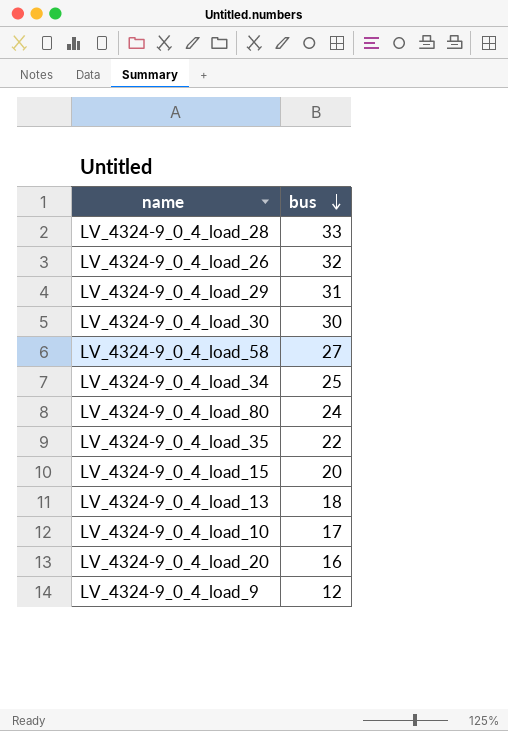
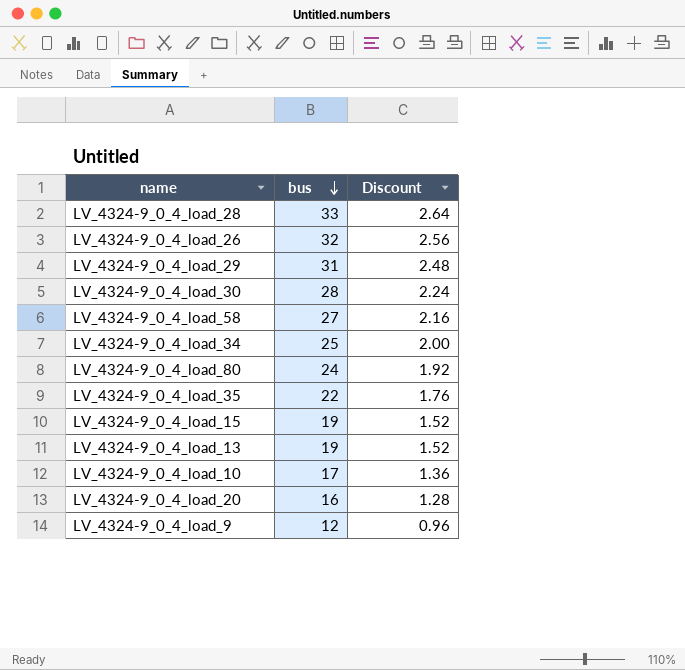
column Discount | formula: none -> [bus] * 0.08
LV_4324-9_0_4_load_30 | bus: 30 -> 28
LV_4324-9_0_4_load_15 | bus: 20 -> 19
LV_4324-9_0_4_load_13 | bus: 18 -> 19

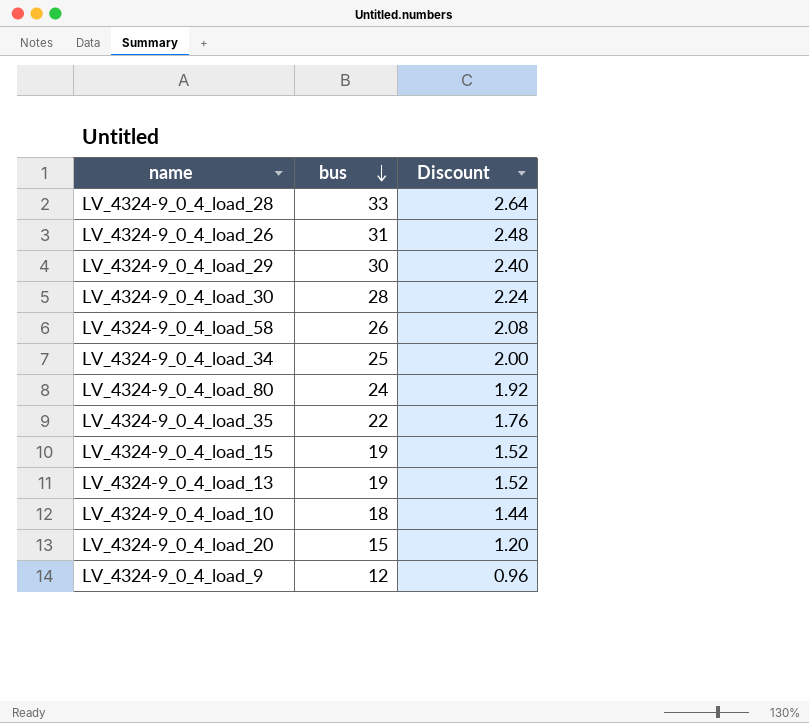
LV_4324-9_0_4_load_26 | bus: 32 -> 31
LV_4324-9_0_4_load_26 | Discount: 2.56 -> 2.48
LV_4324-9_0_4_load_29 | bus: 31 -> 30
LV_4324-9_0_4_load_29 | Discount: 2.48 -> 2.40
LV_4324-9_0_4_load_58 | bus: 27 -> 26
LV_4324-9_0_4_load_58 | Discount: 2.16 -> 2.08
LV_4324-9_0_4_load_10 | bus: 17 -> 18
LV_4324-9_0_4_load_10 | Discount: 1.36 -> 1.44
LV_4324-9_0_4_load_20 | bus: 16 -> 15
LV_4324-9_0_4_load_20 | Discount: 1.28 -> 1.20

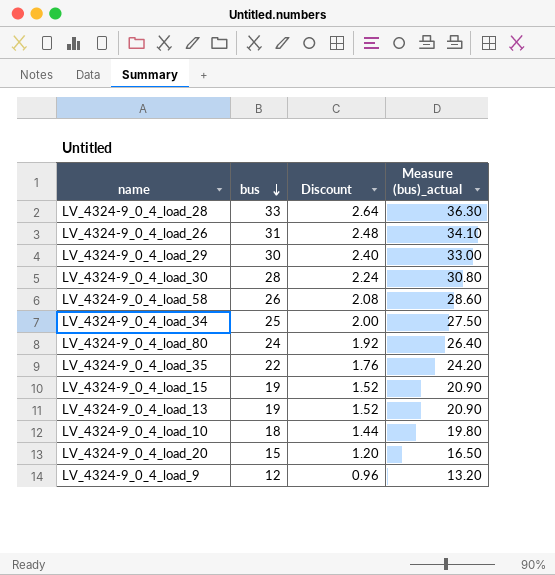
column Measure (bus)_actual | formula: none -> [bus] * 1.1

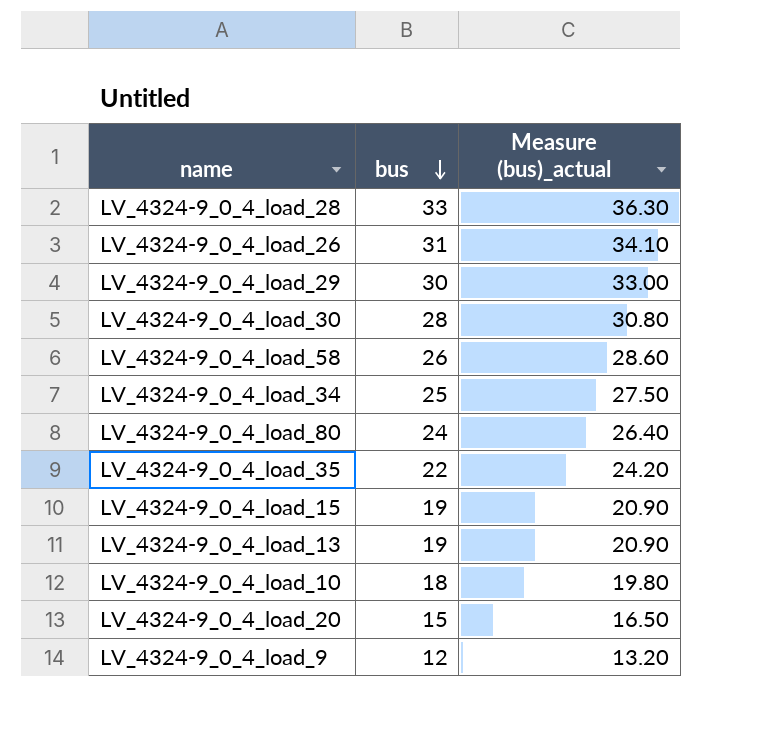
column Discount | formula: [bus] * 0.08 -> none

